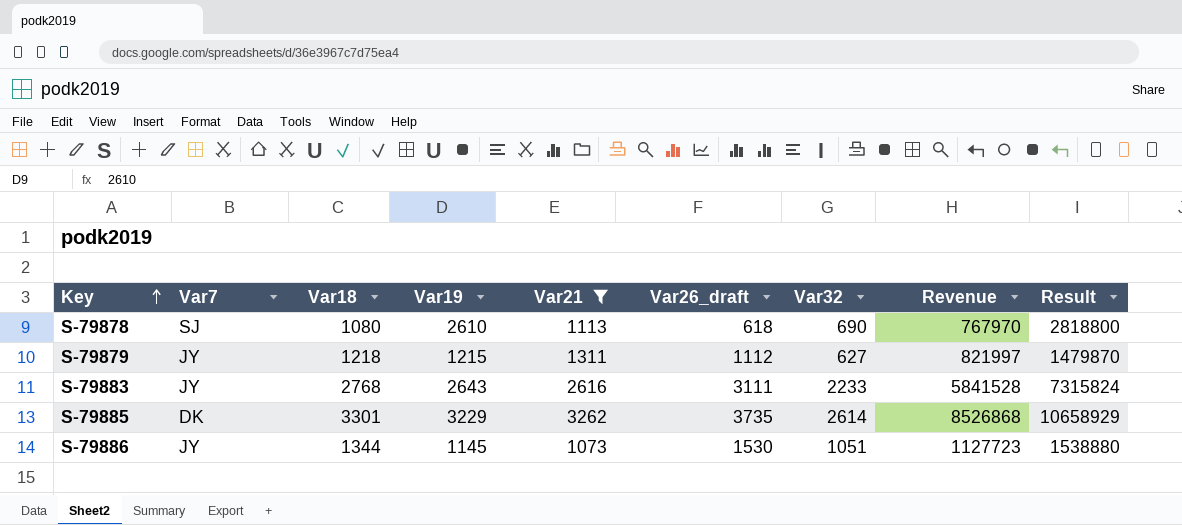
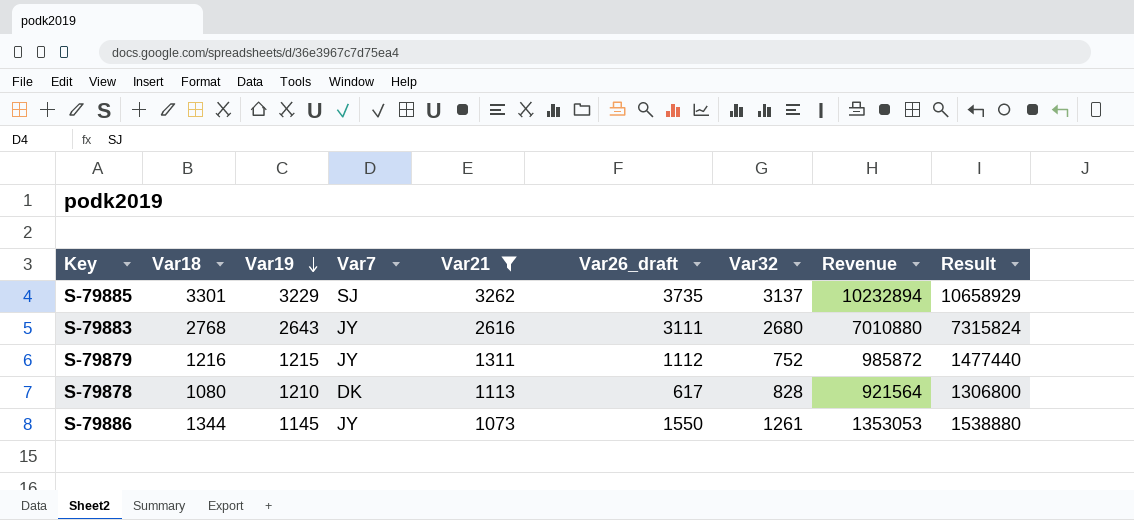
row order: Key ascending -> Var19 descending
column Var7 | position: 2 -> 4
S-79885 | Var7: DK -> SJ
S-79885 | Var32: 2614 -> 3137
S-79885 | Revenue: 8526868 -> 10232894
S-79883 | Var32: 2233 -> 2680
S-79883 | Revenue: 5841528 -> 7010880
S-79879 | Var18: 1218 -> 1216
S-79879 | Var32: 627 -> 752
S-79879 | Revenue: 821997 -> 985872
S-79879 | Result: 1479870 -> 1477440
S-79878 | Var19: 2610 -> 1210
S-79878 | Var7: SJ -> DK
S-79878 | Var26_draft: 618 -> 617
S-79878 | Var32: 690 -> 828
S-79878 | Revenue: 767970 -> 921564
S-79878 | Result: 2818800 -> 1306800
S-79886 | Var26_draft: 1530 -> 1550
S-79886 | Var32: 1051 -> 1261
S-79886 | Revenue: 1127723 -> 1353053

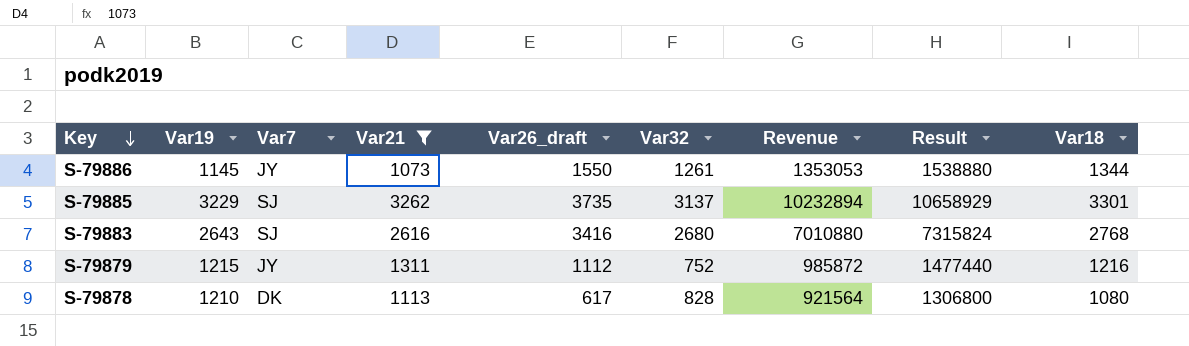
row order: Var19 descending -> Key descending
column Var18 | position: 2 -> 9
S-79883 | Var7: JY -> SJ
S-79883 | Var26_draft: 3111 -> 3416

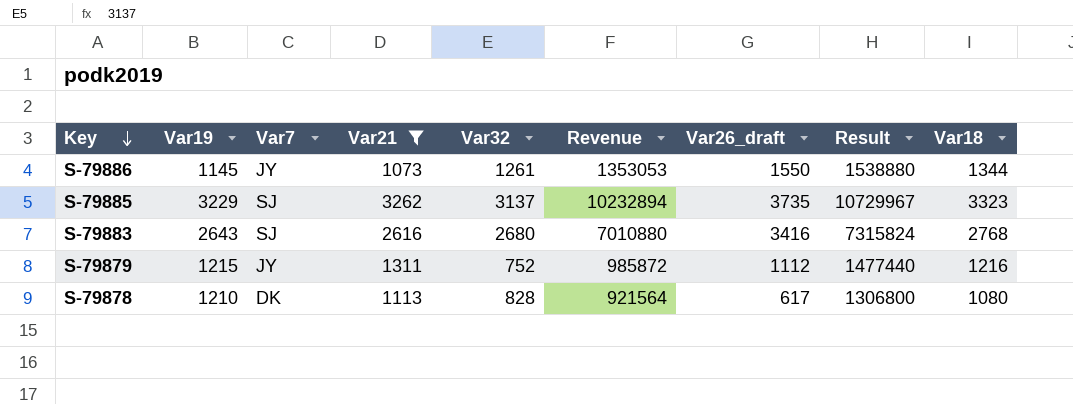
column Var26_draft | position: 5 -> 7
S-79885 | Result: 10658929 -> 10729967
S-79885 | Var18: 3301 -> 3323

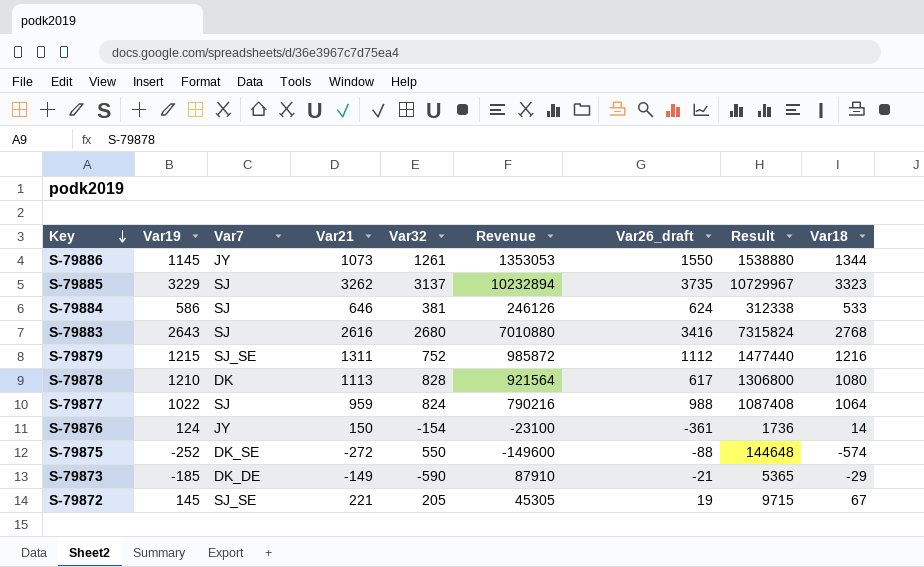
filter: Var21 >= 1073 -> none
S-79879 | Var7: JY -> SJ_SE

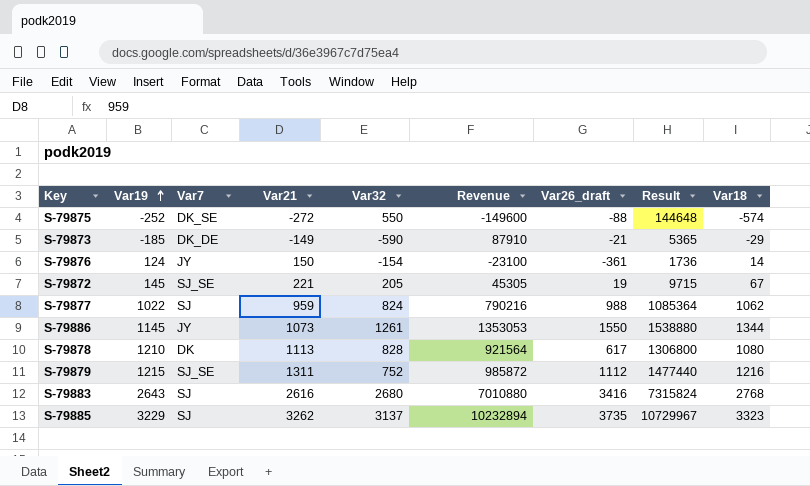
row order: Key descending -> Var19 ascending
row S-79884: 586 | SJ | 646 | 381 | 246126 | 624 | 312338 | 533 -> none
S-79877 | Result: 1087408 -> 1085364
S-79877 | Var18: 1064 -> 1062

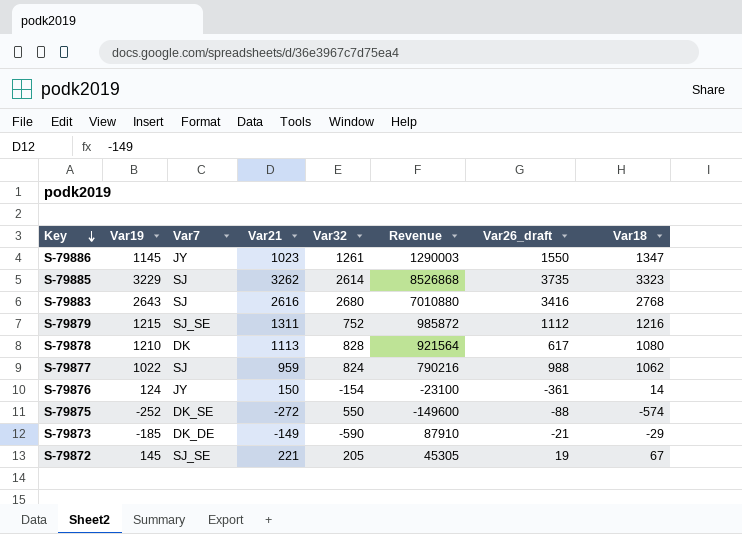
row order: Var19 ascending -> Key descending
column Result | formula: [Var19] * [Var18] -> none
S-79886 | Var21: 1073 -> 1023
S-79886 | Revenue: 1353053 -> 1290003
S-79886 | Var18: 1344 -> 1347
S-79885 | Var32: 3137 -> 2614
S-79885 | Revenue: 10232894 -> 8526868

